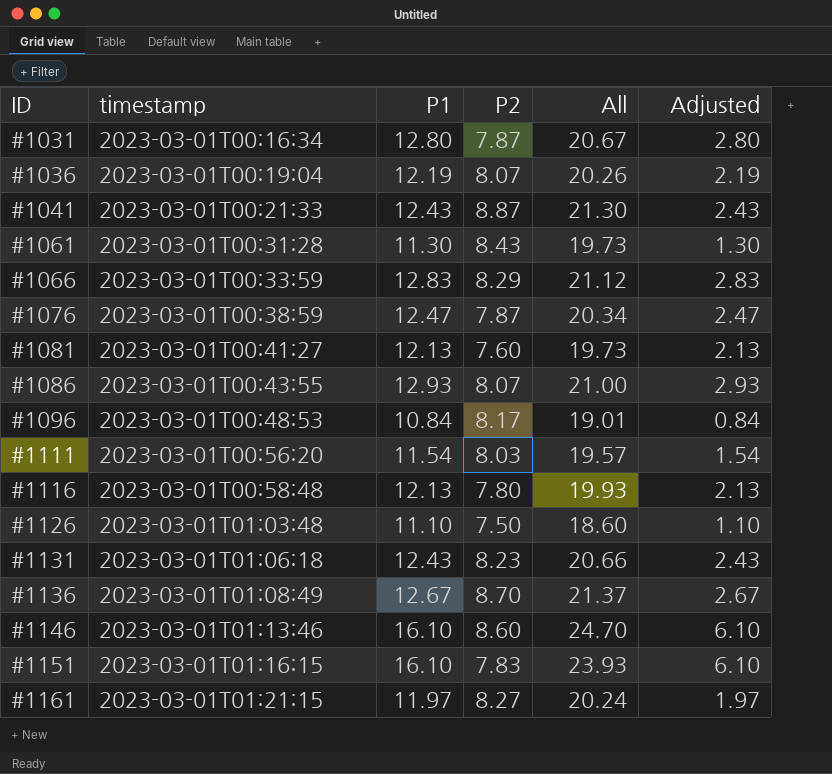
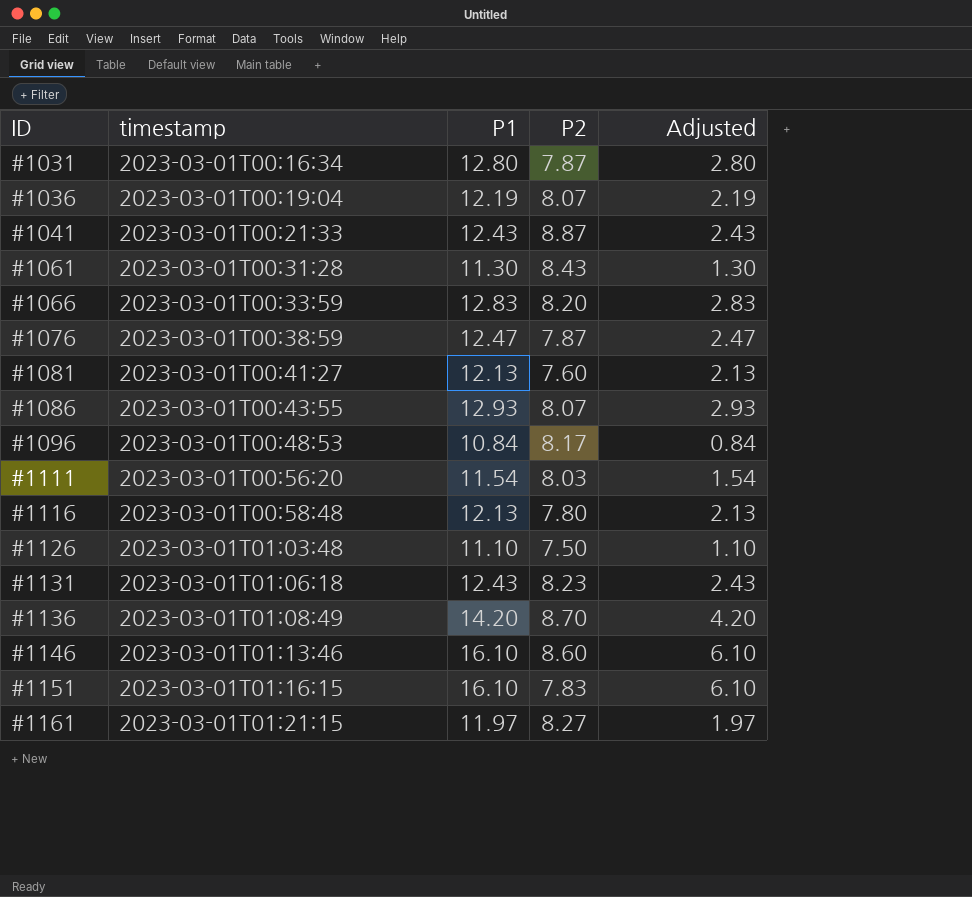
column All | formula: [P1] + [P2] -> none
#1066 | P2: 8.29 -> 8.20
#1136 | P1: 12.67 -> 14.20
#1136 | Adjusted: 2.67 -> 4.20

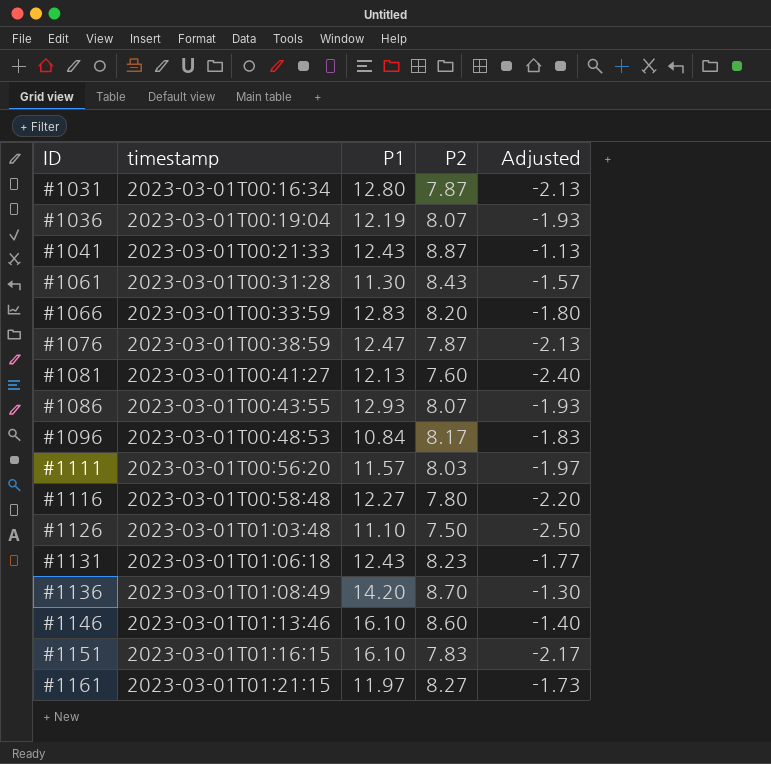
column Adjusted | formula: [P1] - 10 -> [P2] - 10
#1111 | P1: 11.54 -> 11.57
#1116 | P1: 12.13 -> 12.27

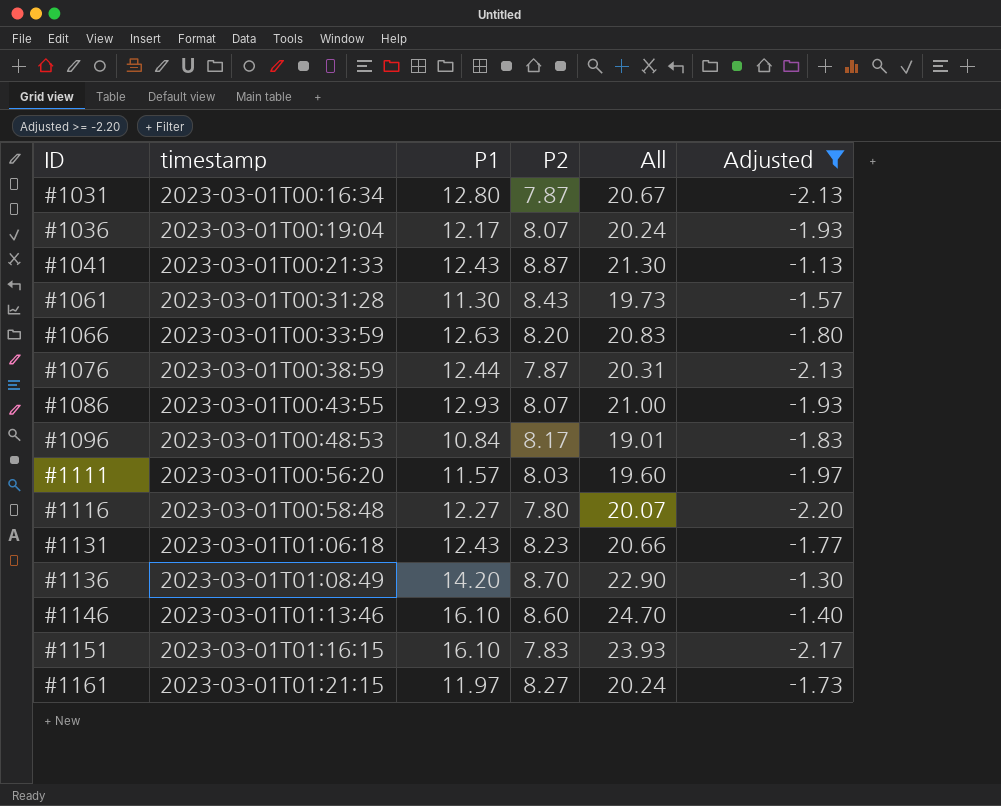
filter: none -> Adjusted >= -2.20
column All | formula: none -> [P1] + [P2]
#1036 | P1: 12.19 -> 12.17
#1066 | P1: 12.83 -> 12.63
#1076 | P1: 12.47 -> 12.44

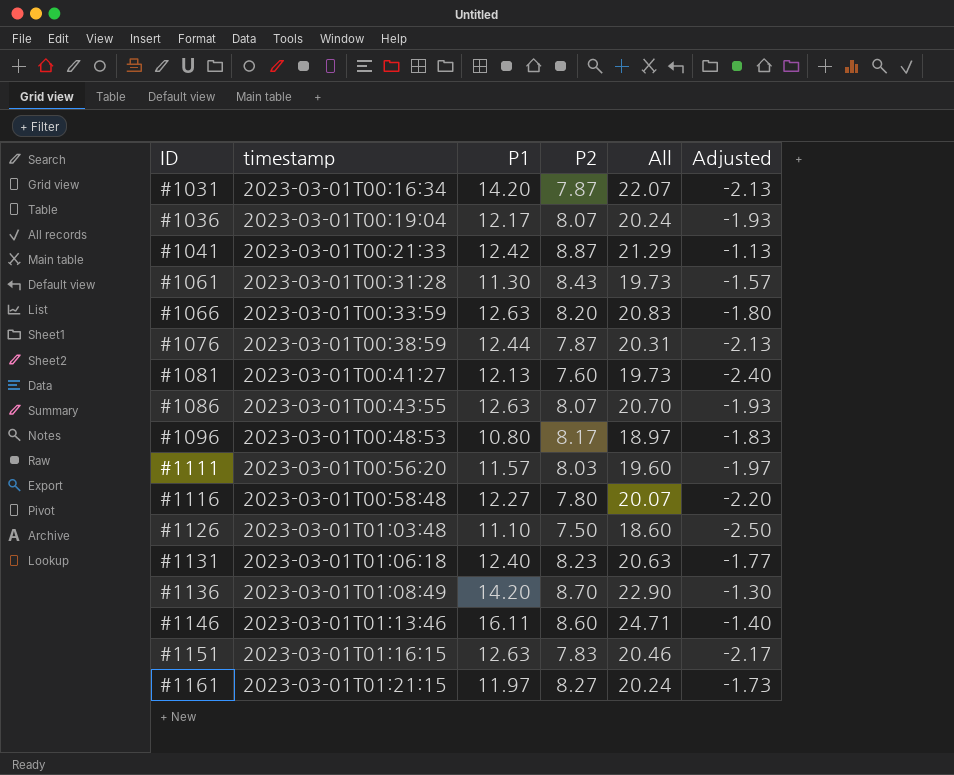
filter: Adjusted >= -2.20 -> none
#1031 | P1: 12.80 -> 14.20
#1031 | All: 20.67 -> 22.07
#1041 | P1: 12.43 -> 12.42
#1041 | All: 21.30 -> 21.29
#1086 | P1: 12.93 -> 12.63
#1086 | All: 21.00 -> 20.70
#1096 | P1: 10.84 -> 10.80
#1096 | All: 19.01 -> 18.97
#1131 | P1: 12.43 -> 12.40
#1131 | All: 20.66 -> 20.63
#1146 | P1: 16.10 -> 16.11
#1146 | All: 24.70 -> 24.71
#1151 | P1: 16.10 -> 12.63
#1151 | All: 23.93 -> 20.46

